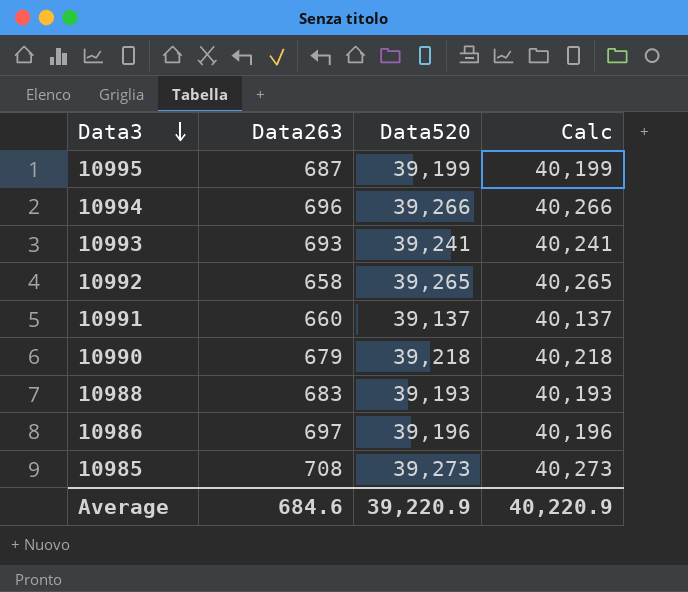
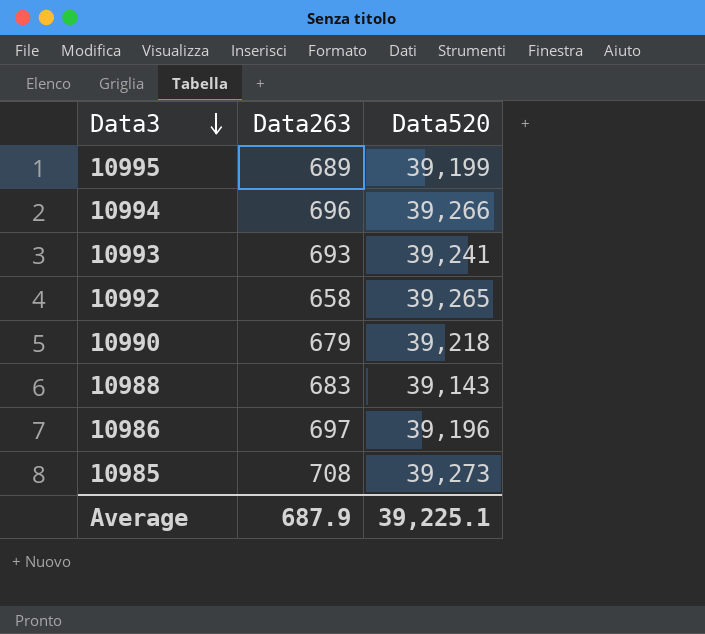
column Calc | formula: [Data520] + 1000 -> none
row 10991: 660 | 39,137 | 40,137 -> none
10995 | Data263: 687 -> 689
10988 | Data520: 39,193 -> 39,143
Average | Data263: 684.6 -> 687.9
Average | Data520: 39,220.9 -> 39,225.1

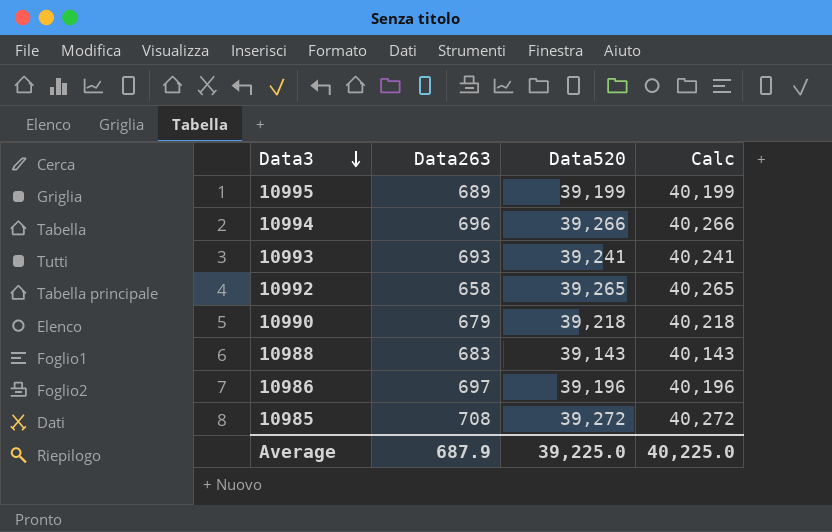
column Calc | formula: none -> [Data520] + 1000
10985 | Data520: 39,273 -> 39,272
Average | Data520: 39,225.1 -> 39,225.0

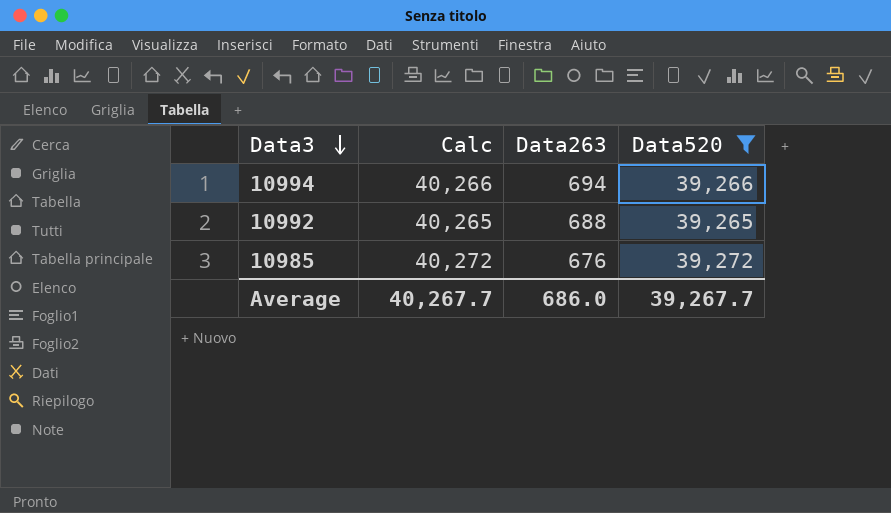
filter: none -> Data520 >= 39,265
column Calc | position: 4 -> 2
10994 | Data263: 696 -> 694
10992 | Data263: 658 -> 688
10985 | Data263: 708 -> 676
Average | Calc: 40,225.0 -> 40,267.7
Average | Data263: 687.9 -> 686.0
Average | Data520: 39,225.0 -> 39,267.7

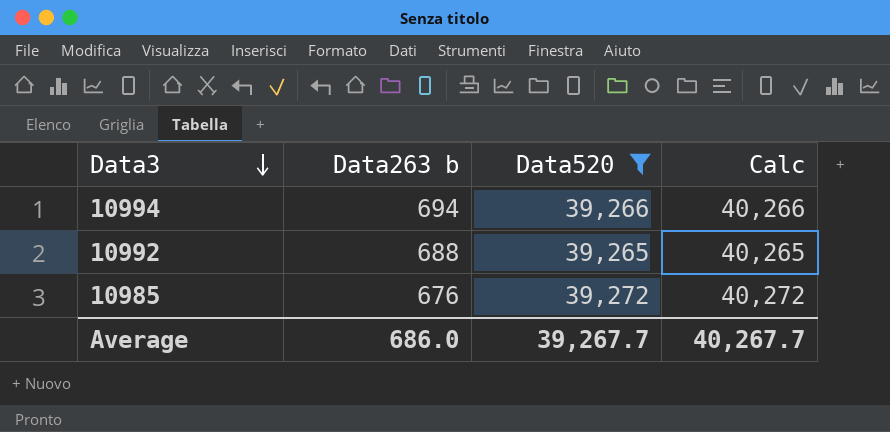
column name: Data263 -> Data263 b
column Calc | position: 2 -> 4

